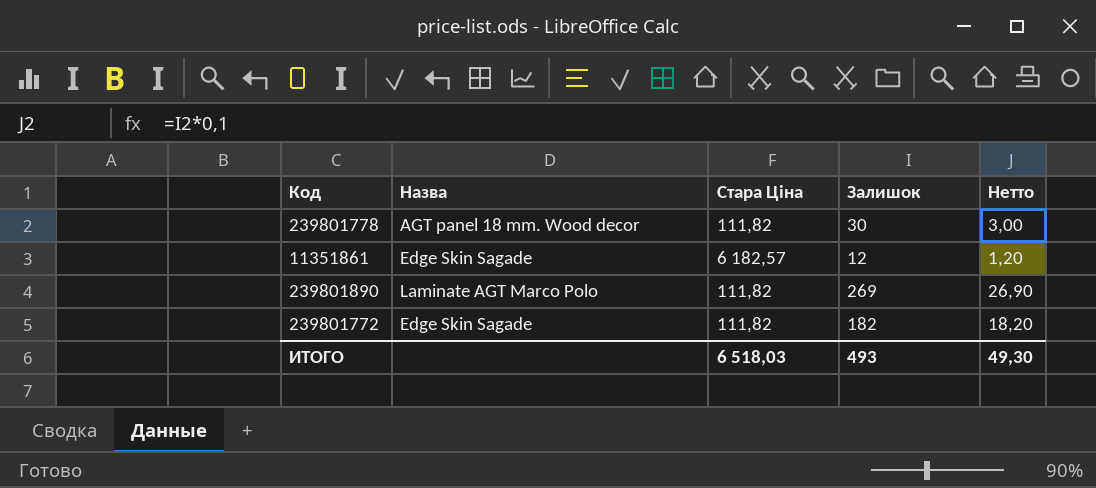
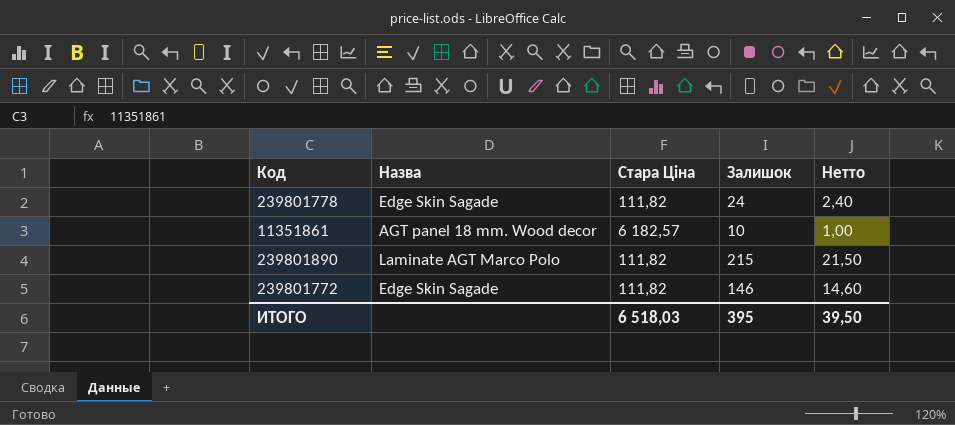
239801778 | Назва: AGT panel 18 mm. Wood decor -> Edge Skin Sagade
239801778 | Залишок: 30 -> 24
239801778 | Нетто: 3,00 -> 2,40
11351861 | Назва: Edge Skin Sagade -> AGT panel 18 mm. Wood decor
11351861 | Залишок: 12 -> 10
11351861 | Нетто: 1,20 -> 1,00
239801890 | Залишок: 269 -> 215
239801890 | Нетто: 26,90 -> 21,50
239801772 | Залишок: 182 -> 146
239801772 | Нетто: 18,20 -> 14,60
ИТОГО | Залишок: 493 -> 395
ИТОГО | Нетто: 49,30 -> 39,50

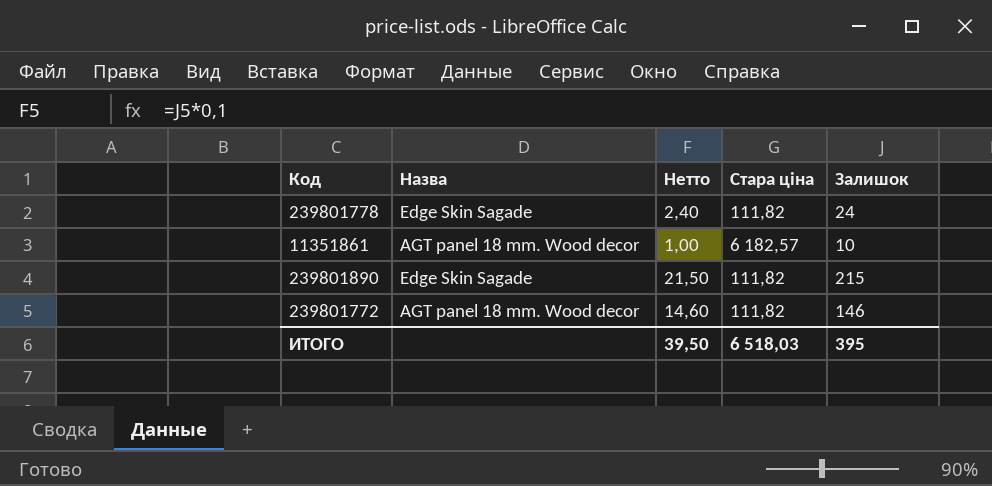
column Нетто | position: 5 -> 3
column name: Стара Ціна -> Стара ціна
239801890 | Назва: Laminate AGT Marco Polo -> Edge Skin Sagade
239801772 | Назва: Edge Skin Sagade -> AGT panel 18 mm. Wood decor

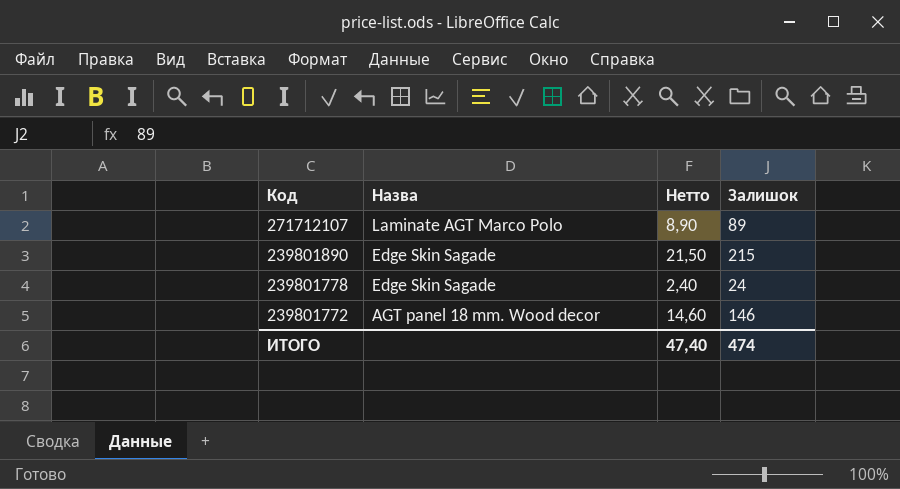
row order: none -> Код descending
column Стара ціна | position: 4 -> none
row 11351861: AGT panel 18 mm. Wood decor | 1,00 | 6 182,57 | 10 -> none
row 271712107: none -> Laminate AGT Marco Polo | 8,90 | 89
ИТОГО | Нетто: 39,50 -> 47,40
ИТОГО | Залишок: 395 -> 474

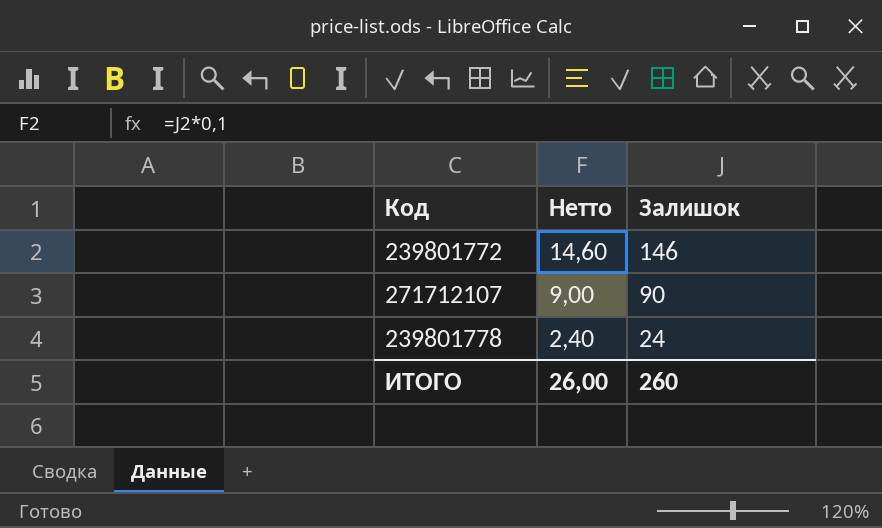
row order: Код descending -> Нетто descending
column Назва | position: 2 -> none
row 239801890: Edge Skin Sagade | 21,50 | 215 -> none
271712107 | Нетто: 8,90 -> 9,00
271712107 | Залишок: 89 -> 90
ИТОГО | Нетто: 47,40 -> 26,00
ИТОГО | Залишок: 474 -> 260

